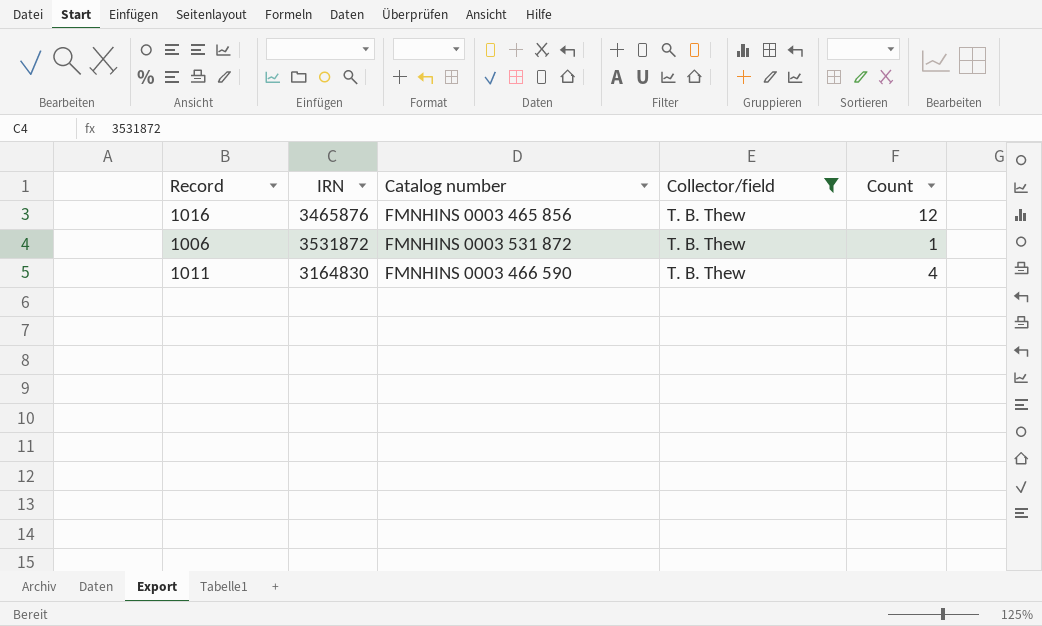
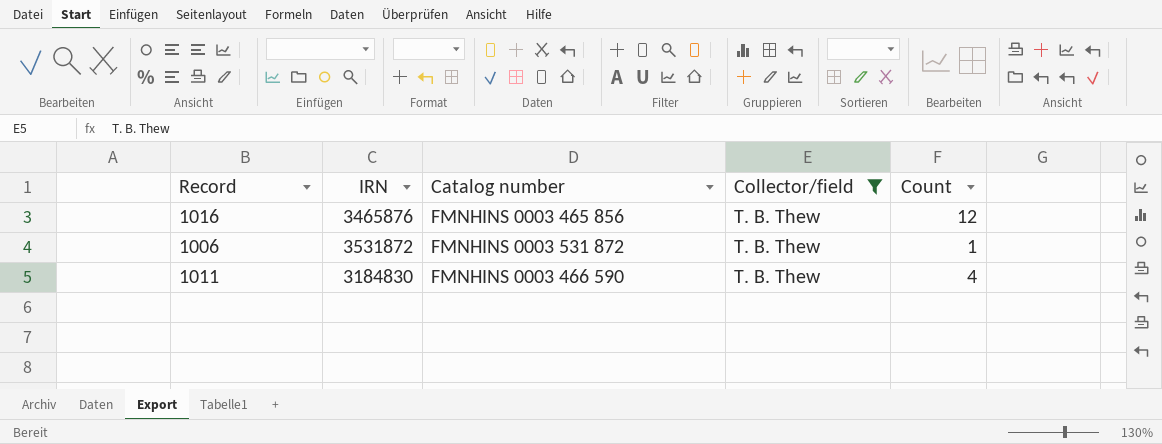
1011 | IRN: 3164830 -> 3184830

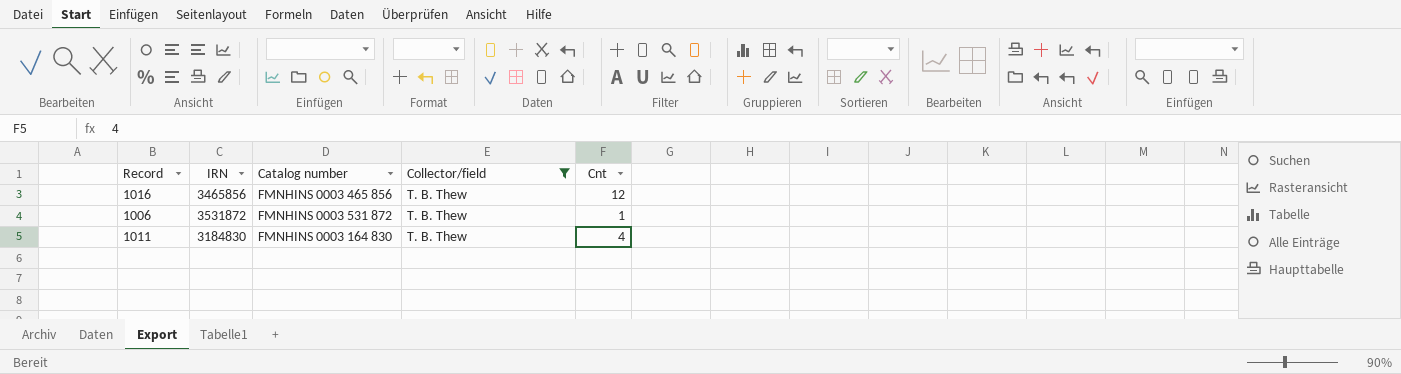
column name: Count -> Cnt
1016 | IRN: 3465876 -> 3465856
1011 | Catalog number: FMNHINS 0003 466 590 -> FMNHINS 0003 164 830

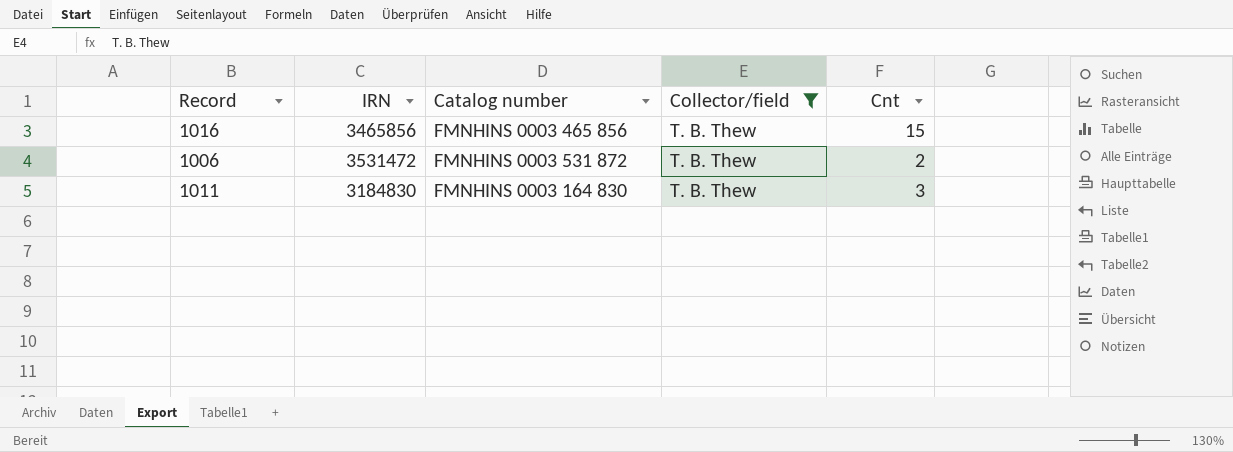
1016 | Cnt: 12 -> 15
1006 | IRN: 3531872 -> 3531472
1006 | Cnt: 1 -> 2
1011 | Cnt: 4 -> 3

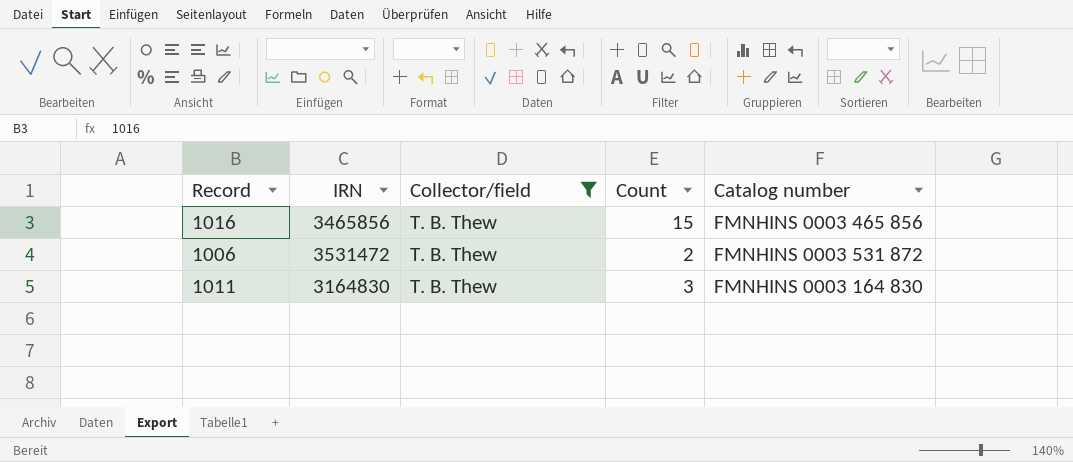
column name: Cnt -> Count
column Catalog number | position: 3 -> 5
1011 | IRN: 3184830 -> 3164830

